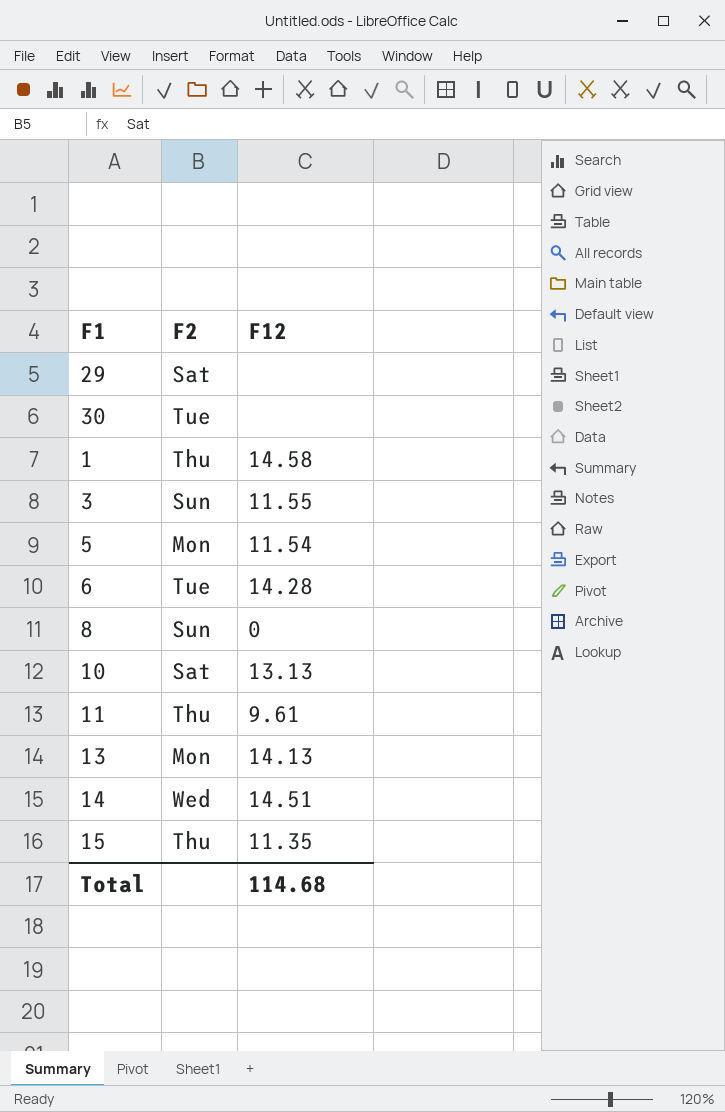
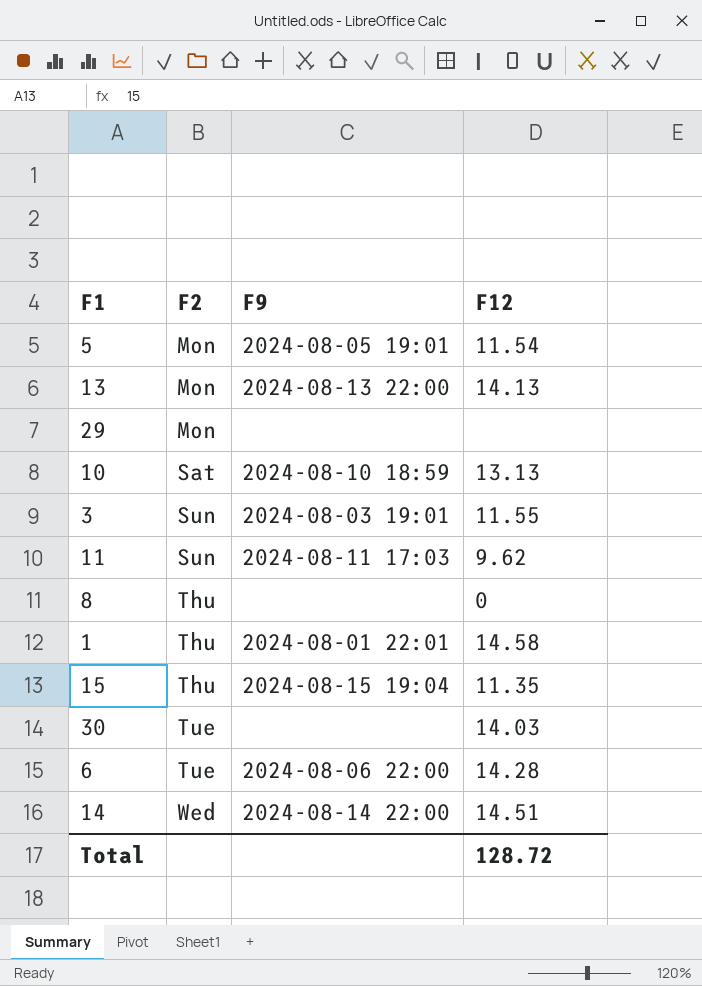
row order: none -> F2 ascending
column F9 | position: none -> 3
29 | F2: Sat -> Mon
11 | F2: Thu -> Sun
11 | F12: 9.61 -> 9.62
8 | F2: Sun -> Thu
30 | F12: none -> 14.03
Total | F12: 114.68 -> 128.72

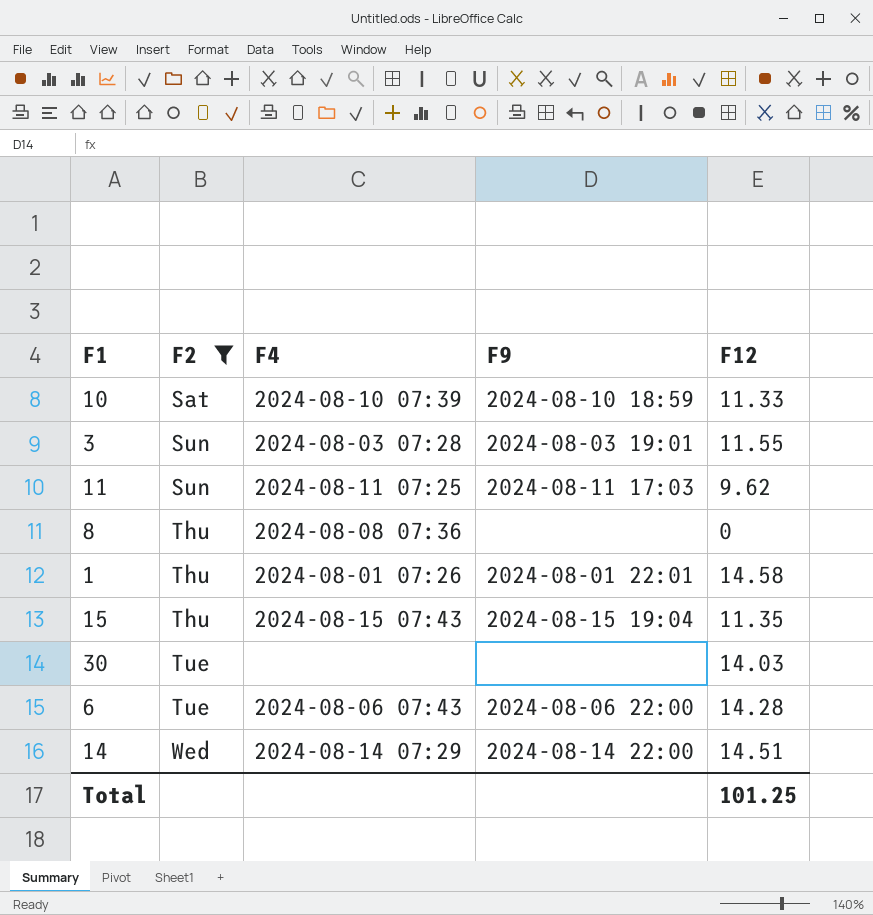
filter: none -> F2 != Mon
column F4 | position: none -> 3
10 | F12: 13.13 -> 11.33
Total | F12: 128.72 -> 101.25

